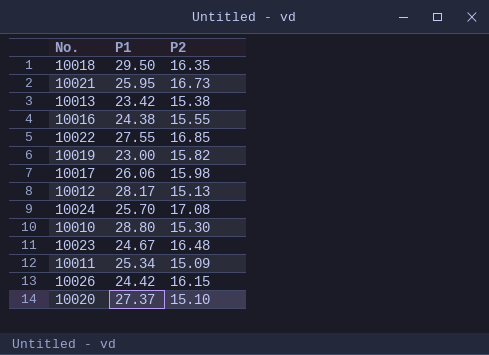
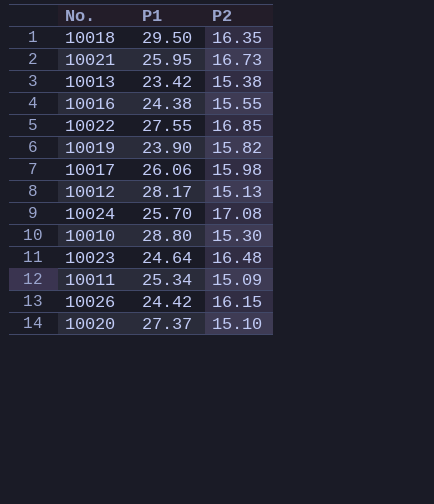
10019 | P1: 23.00 -> 23.90
10023 | P1: 24.67 -> 24.64

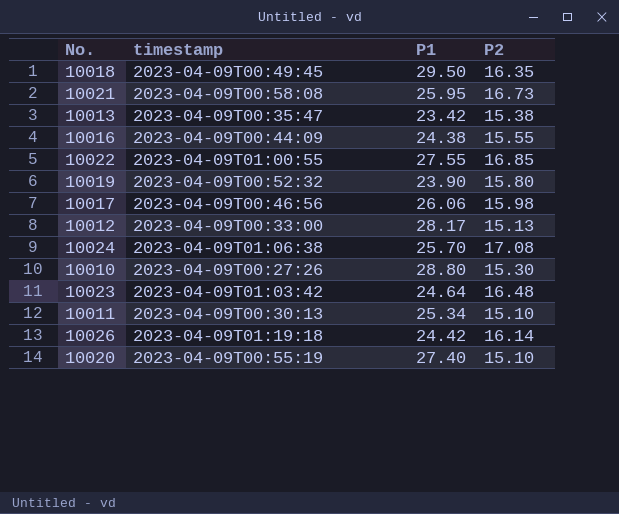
column timestamp | position: none -> 2
10019 | P2: 15.82 -> 15.80
10011 | P2: 15.09 -> 15.10
10026 | P2: 16.15 -> 16.14
10020 | P1: 27.37 -> 27.40

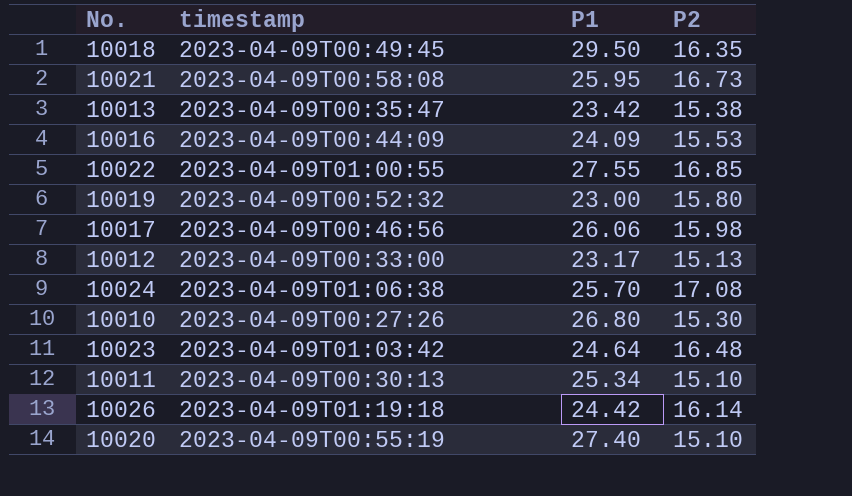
10016 | P1: 24.38 -> 24.09
10016 | P2: 15.55 -> 15.53
10019 | P1: 23.90 -> 23.00
10012 | P1: 28.17 -> 23.17
10010 | P1: 28.80 -> 26.80

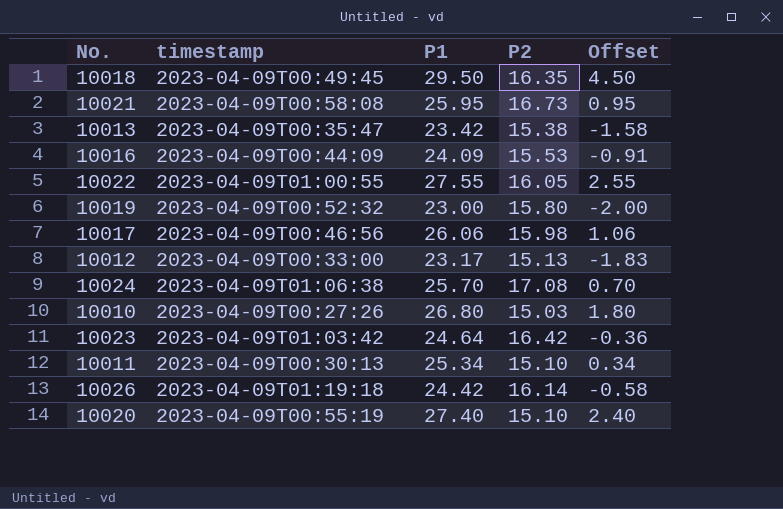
column Offset | formula: none -> [P1] - 25
10022 | P2: 16.85 -> 16.05
10010 | P2: 15.30 -> 15.03
10023 | P2: 16.48 -> 16.42

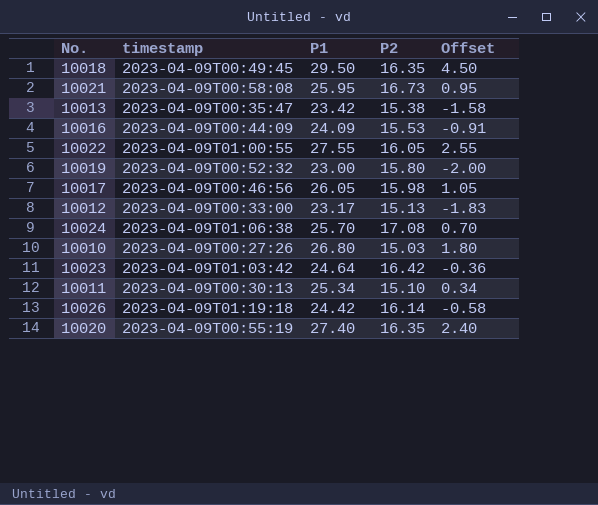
10017 | P1: 26.06 -> 26.05
10017 | Offset: 1.06 -> 1.05
10020 | P2: 15.10 -> 16.35

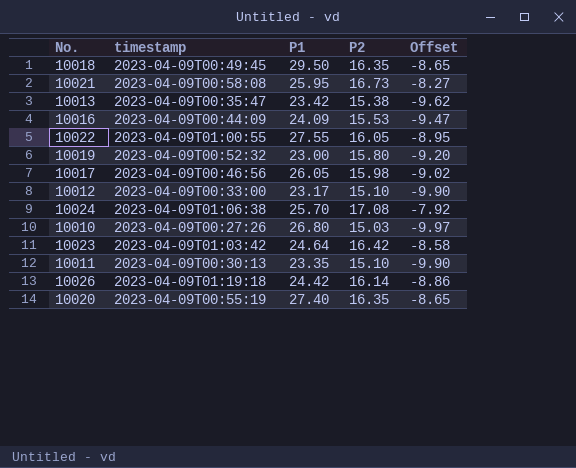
column Offset | formula: [P1] - 25 -> [P2] - 25
10012 | P2: 15.13 -> 15.10
10011 | P1: 25.34 -> 23.35

